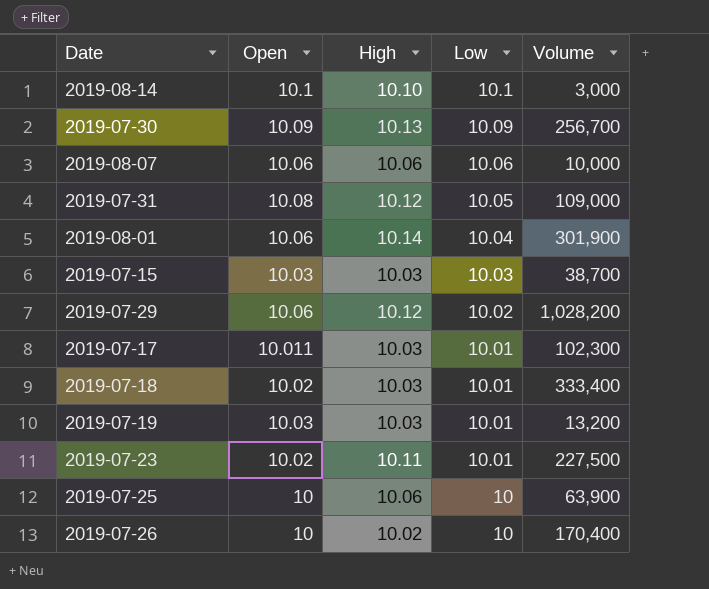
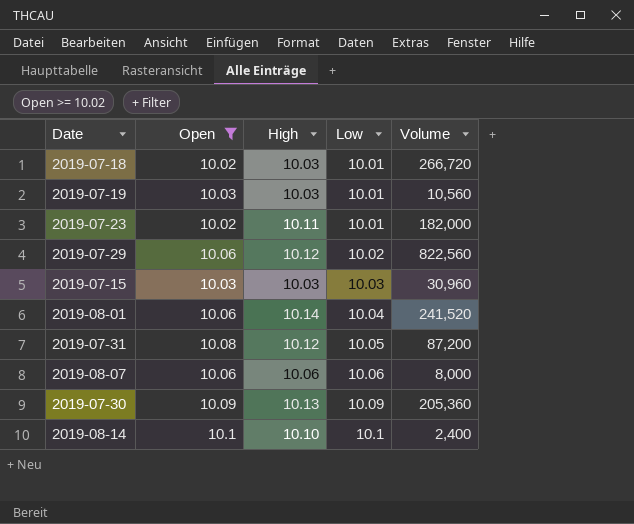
filter: none -> Open >= 10.02
row order: Low descending -> Low ascending
2019-07-18 | Volume: 333,400 -> 266,720
2019-07-19 | Volume: 13,200 -> 10,560
2019-07-23 | Volume: 227,500 -> 182,000
2019-07-29 | Volume: 1,028,200 -> 822,560
2019-07-15 | Volume: 38,700 -> 30,960
2019-08-01 | Volume: 301,900 -> 241,520
2019-07-31 | Volume: 109,000 -> 87,200
2019-08-07 | Volume: 10,000 -> 8,000
2019-07-30 | Volume: 256,700 -> 205,360
2019-08-14 | Volume: 3,000 -> 2,400

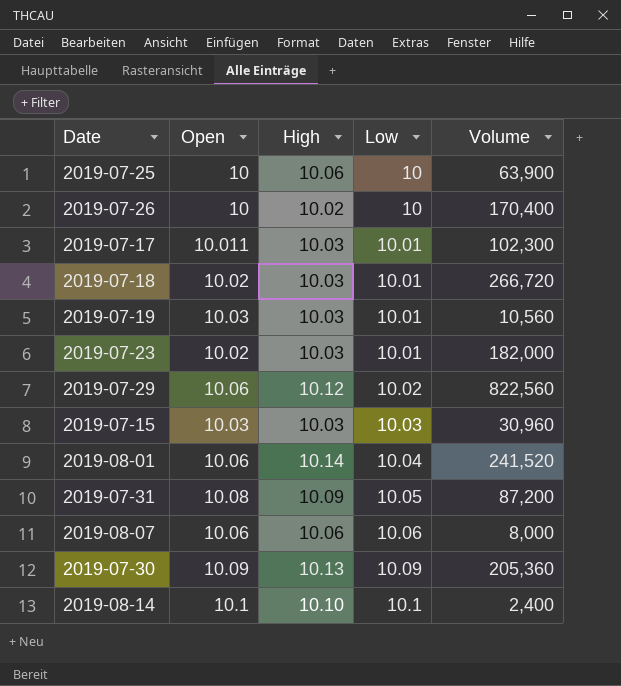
filter: Open >= 10.02 -> none
2019-07-23 | High: 10.11 -> 10.03
2019-07-31 | High: 10.12 -> 10.09

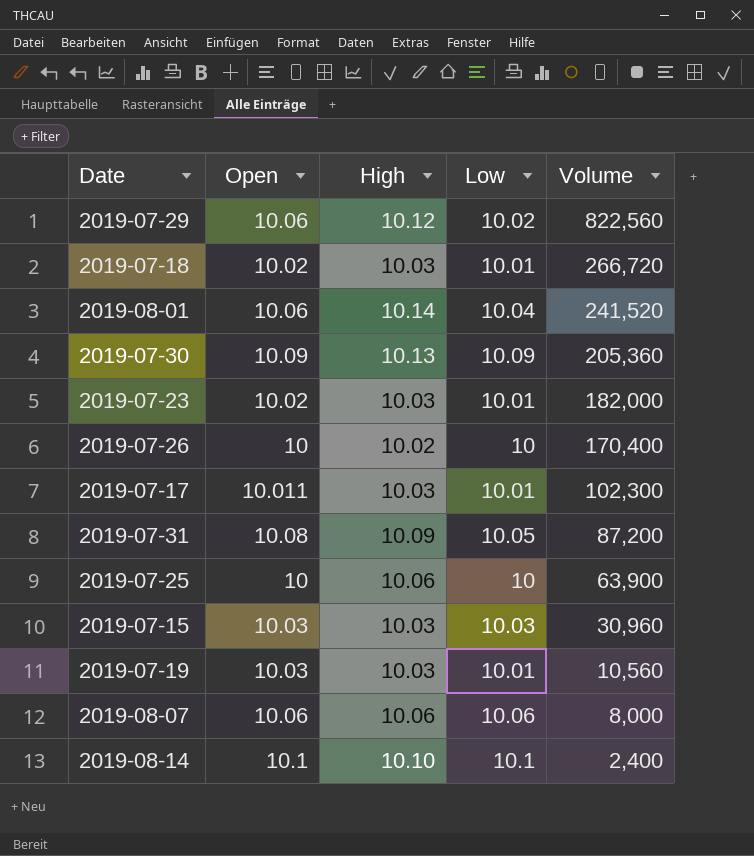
row order: Low ascending -> Volume descending

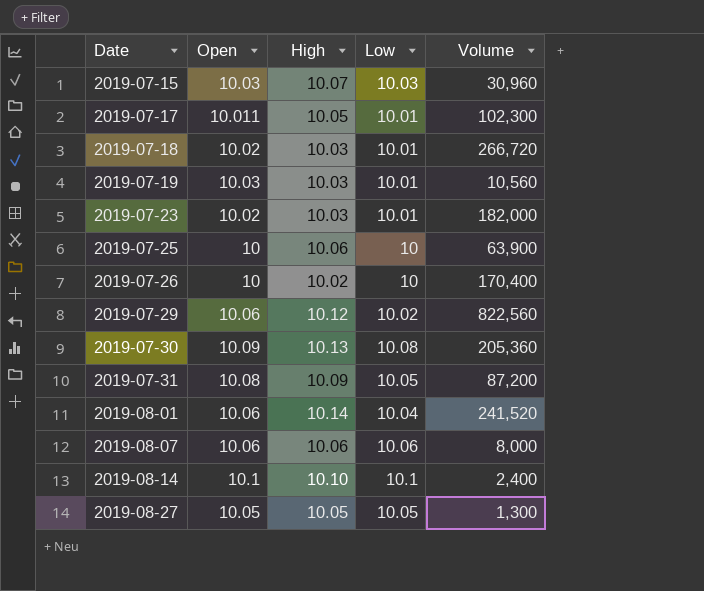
row order: Volume descending -> Date ascending
2019-07-15 | High: 10.03 -> 10.07
2019-07-17 | High: 10.03 -> 10.05
2019-07-30 | Low: 10.09 -> 10.08
row 2019-08-27: none -> 10.05 | 10.05 | 10.05 | 1,300

